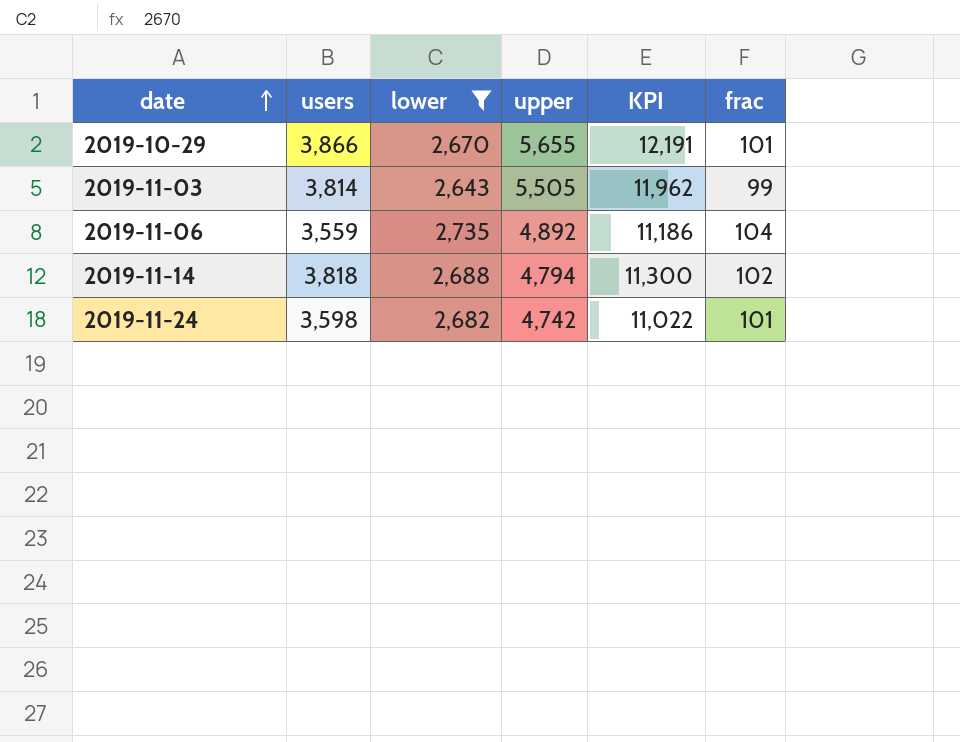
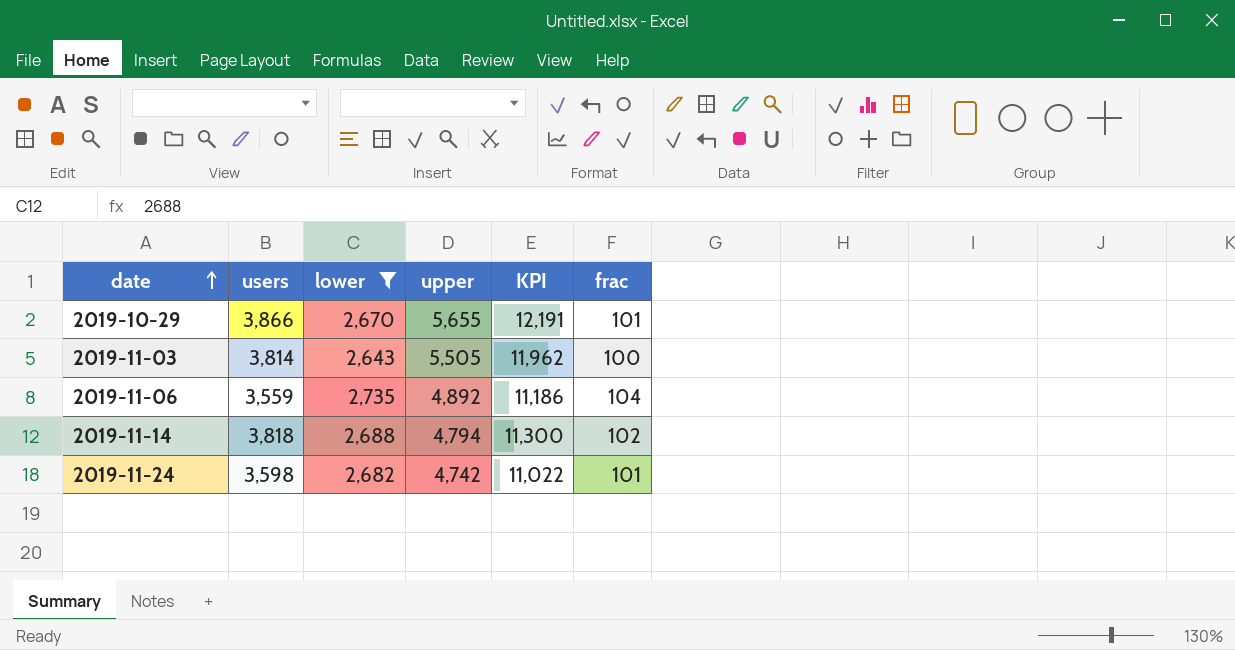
2019-11-03 | frac: 99 -> 100

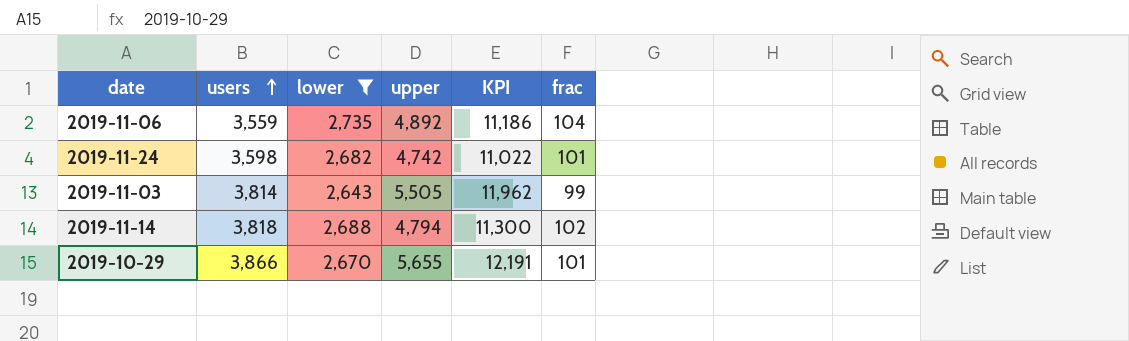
row order: date ascending -> users ascending
2019-11-03 | frac: 100 -> 99

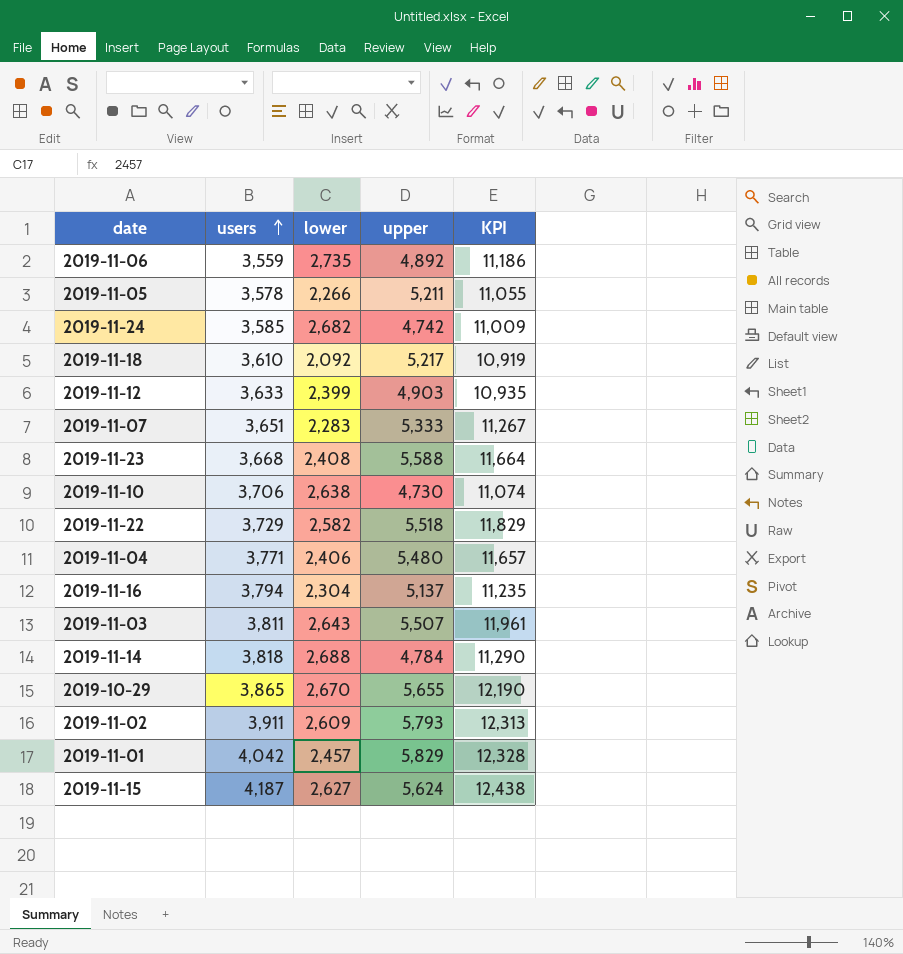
filter: lower >= 2,643 -> none
column frac | position: 6 -> none
2019-11-24 | users: 3,598 -> 3,585
2019-11-24 | KPI: 11,022 -> 11,009
2019-11-03 | users: 3,814 -> 3,811
2019-11-03 | upper: 5,505 -> 5,507
2019-11-03 | KPI: 11,962 -> 11,961
2019-11-14 | upper: 4,794 -> 4,784
2019-11-14 | KPI: 11,300 -> 11,290
2019-10-29 | users: 3,866 -> 3,865
2019-10-29 | KPI: 12,191 -> 12,190

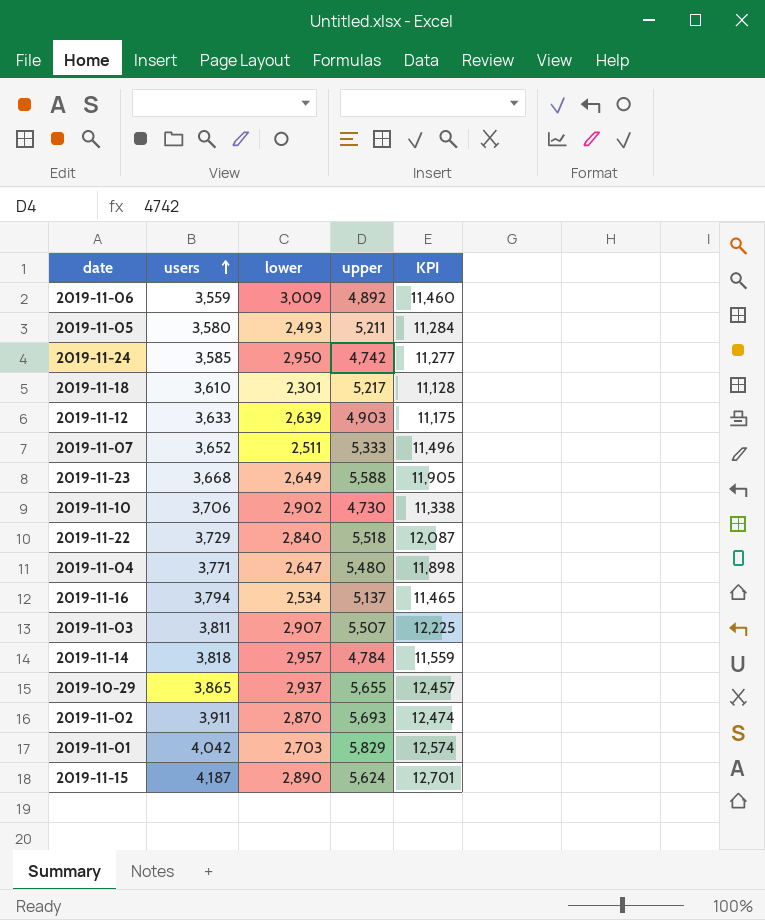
2019-11-06 | lower: 2,735 -> 3,009
2019-11-06 | KPI: 11,186 -> 11,460
2019-11-05 | users: 3,578 -> 3,580
2019-11-05 | lower: 2,266 -> 2,493
2019-11-05 | KPI: 11,055 -> 11,284
2019-11-24 | lower: 2,682 -> 2,950
2019-11-24 | KPI: 11,009 -> 11,277
2019-11-18 | lower: 2,092 -> 2,301
2019-11-18 | KPI: 10,919 -> 11,128
2019-11-12 | lower: 2,399 -> 2,639
2019-11-12 | KPI: 10,935 -> 11,175
2019-11-07 | users: 3,651 -> 3,652
2019-11-07 | lower: 2,283 -> 2,511
2019-11-07 | KPI: 11,267 -> 11,496
2019-11-23 | lower: 2,408 -> 2,649
2019-11-23 | KPI: 11,664 -> 11,905
2019-11-10 | lower: 2,638 -> 2,902
2019-11-10 | KPI: 11,074 -> 11,338
2019-11-22 | lower: 2,582 -> 2,840
2019-11-22 | KPI: 11,829 -> 12,087
2019-11-04 | lower: 2,406 -> 2,647
2019-11-04 | KPI: 11,657 -> 11,898
2019-11-16 | lower: 2,304 -> 2,534
2019-11-16 | KPI: 11,235 -> 11,465
2019-11-03 | lower: 2,643 -> 2,907
2019-11-03 | KPI: 11,961 -> 12,225
2019-11-14 | lower: 2,688 -> 2,957
2019-11-14 | KPI: 11,290 -> 11,559
2019-10-29 | lower: 2,670 -> 2,937
2019-10-29 | KPI: 12,190 -> 12,457
2019-11-02 | lower: 2,609 -> 2,870
2019-11-02 | upper: 5,793 -> 5,693
2019-11-02 | KPI: 12,313 -> 12,474
2019-11-01 | lower: 2,457 -> 2,703
2019-11-01 | KPI: 12,328 -> 12,574
2019-11-15 | lower: 2,627 -> 2,890
2019-11-15 | KPI: 12,438 -> 12,701

